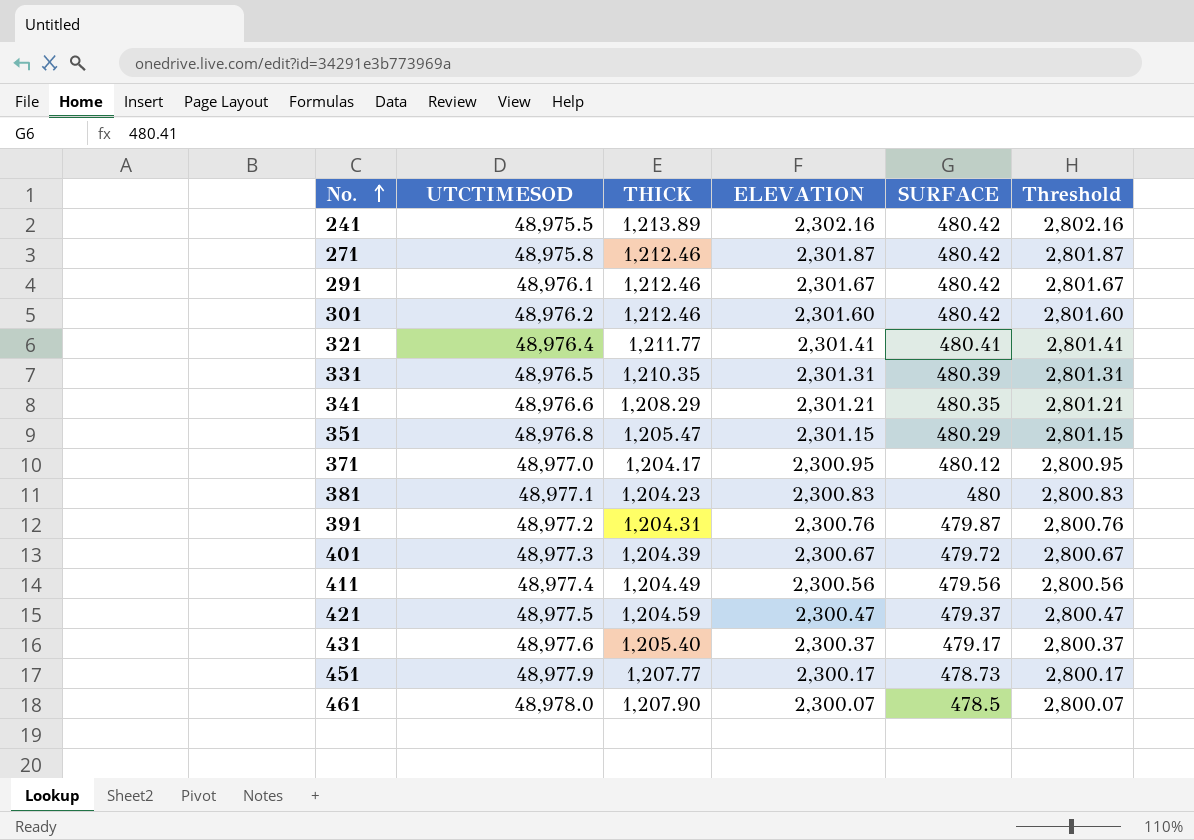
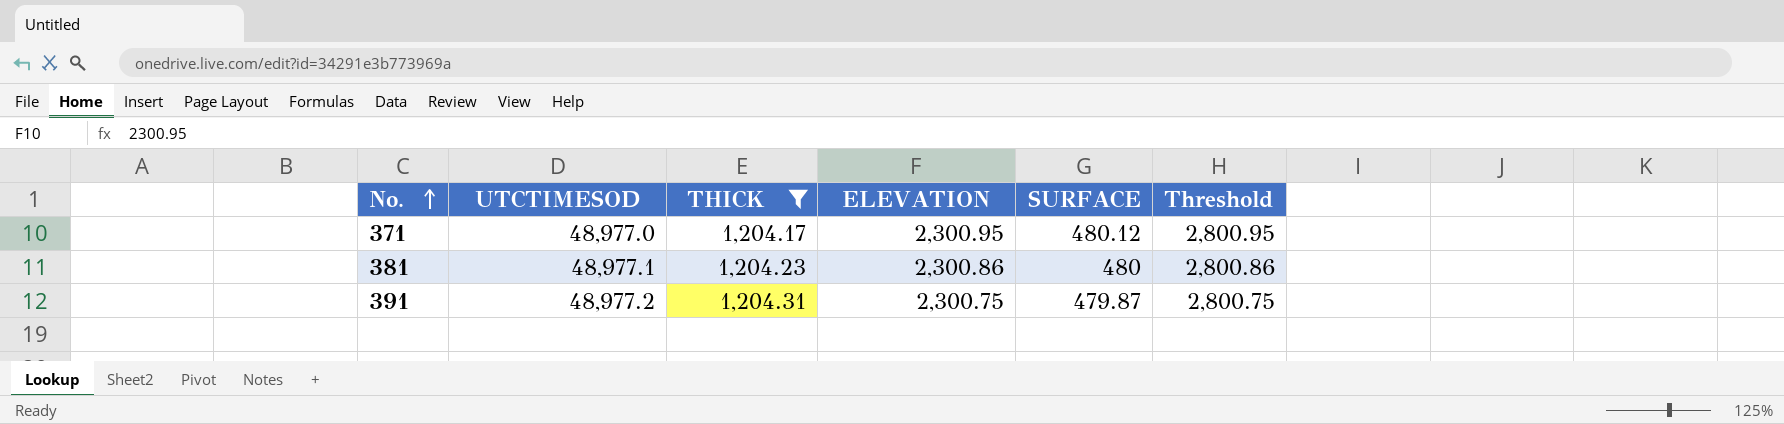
filter: none -> THICK <= 1,204.31
381 | ELEVATION: 2,300.83 -> 2,300.86
381 | Threshold: 2,800.83 -> 2,800.86
391 | ELEVATION: 2,300.76 -> 2,300.75
391 | Threshold: 2,800.76 -> 2,800.75

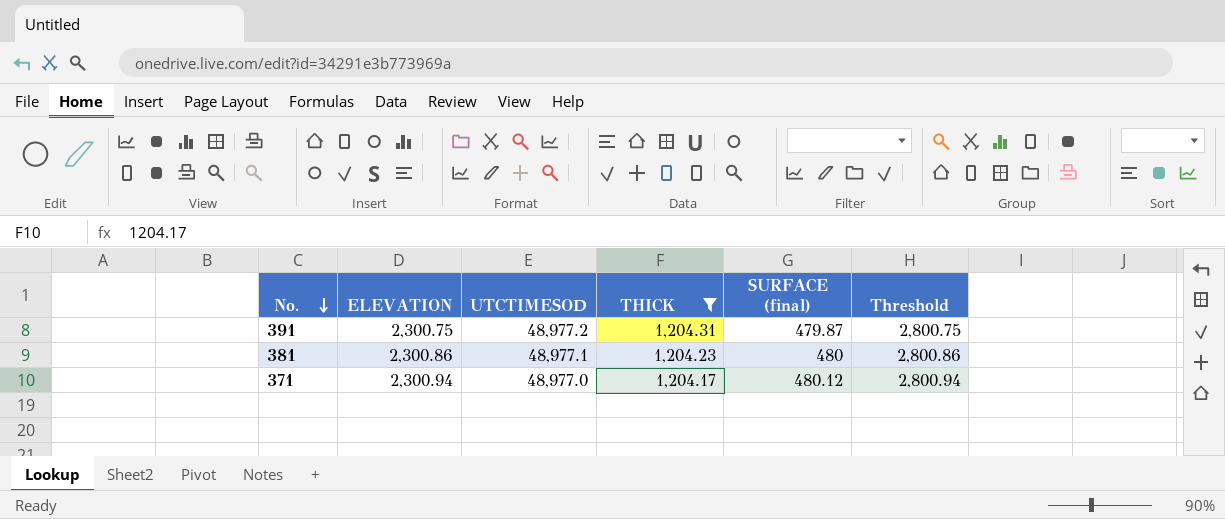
row order: No. ascending -> No. descending
column ELEVATION | position: 4 -> 2
column name: SURFACE -> SURFACE (final)
371 | ELEVATION: 2,300.95 -> 2,300.94
371 | Threshold: 2,800.95 -> 2,800.94

